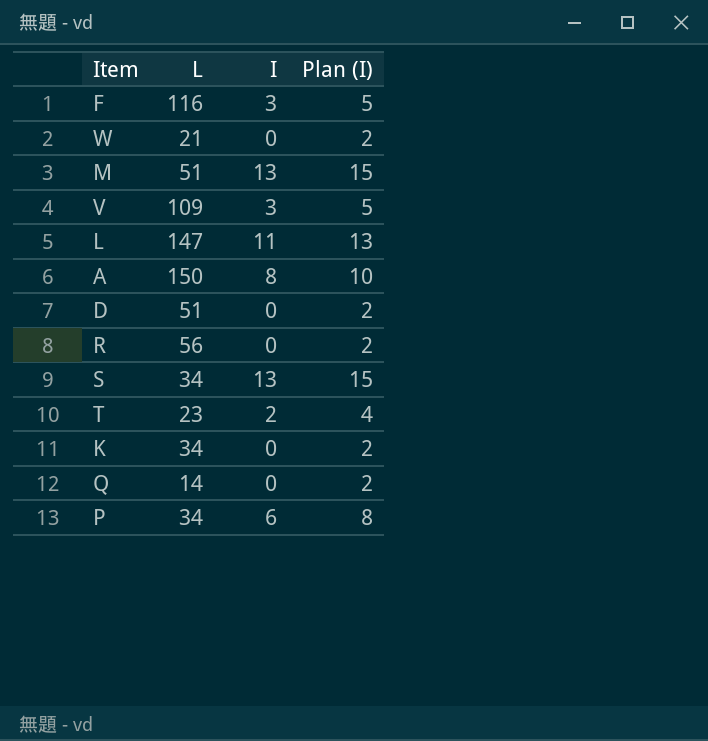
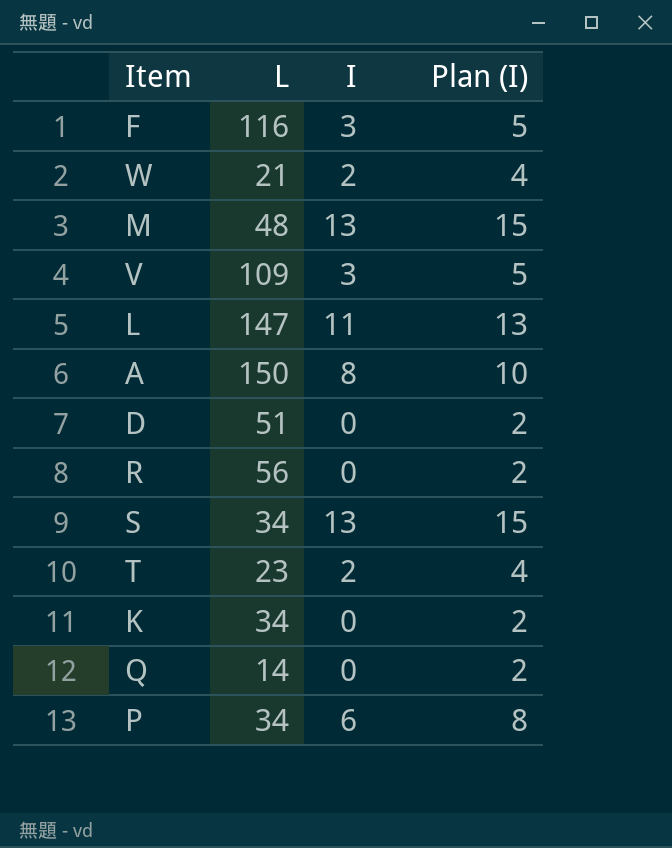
W | I: 0 -> 2
W | Plan (I): 2 -> 4
M | L: 51 -> 48

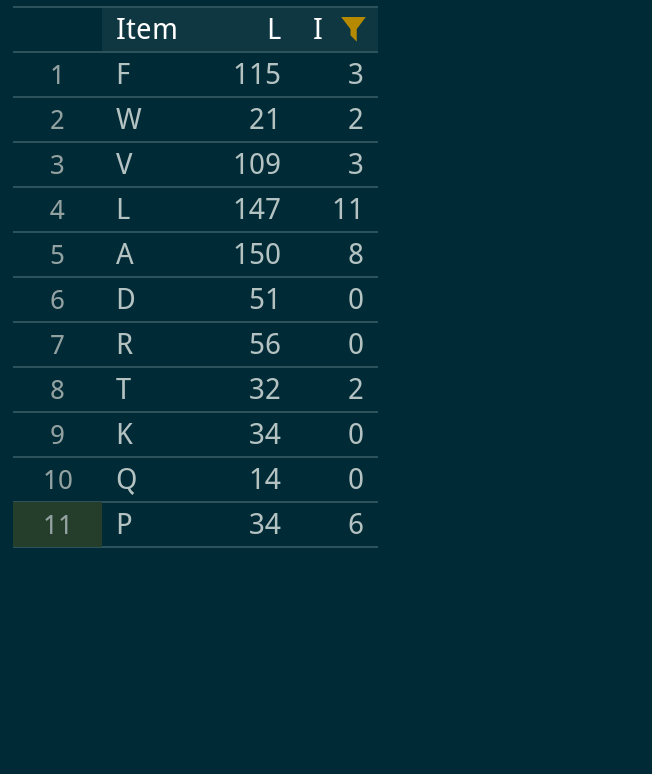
filter: none -> I != 13
column Plan (I) | formula: [I] + 2 -> none
F | L: 116 -> 115
T | L: 23 -> 32

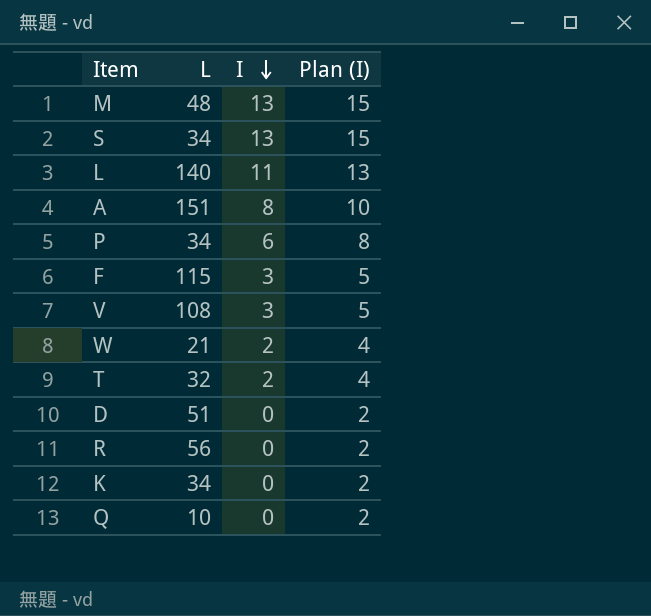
filter: I != 13 -> none
row order: none -> I descending
column Plan (I) | formula: none -> [I] + 2
L | L: 147 -> 140
A | L: 150 -> 151
V | L: 109 -> 108
Q | L: 14 -> 10

